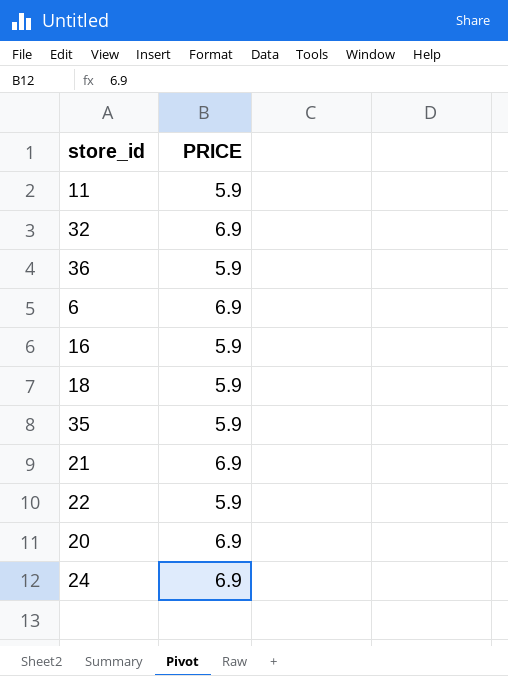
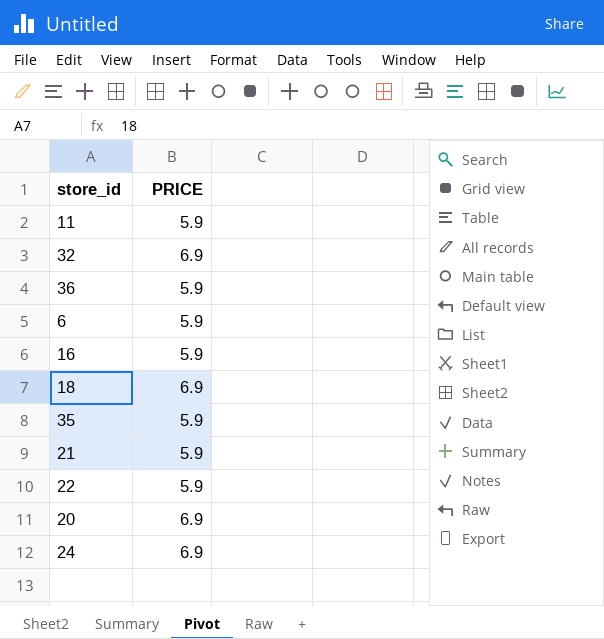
6 | PRICE: 6.9 -> 5.9
18 | PRICE: 5.9 -> 6.9
21 | PRICE: 6.9 -> 5.9

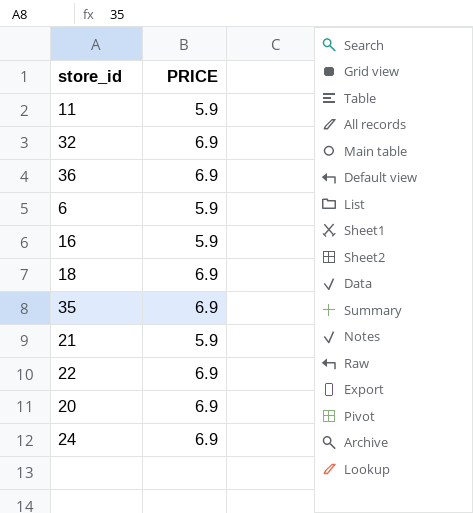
36 | PRICE: 5.9 -> 6.9
35 | PRICE: 5.9 -> 6.9
22 | PRICE: 5.9 -> 6.9

